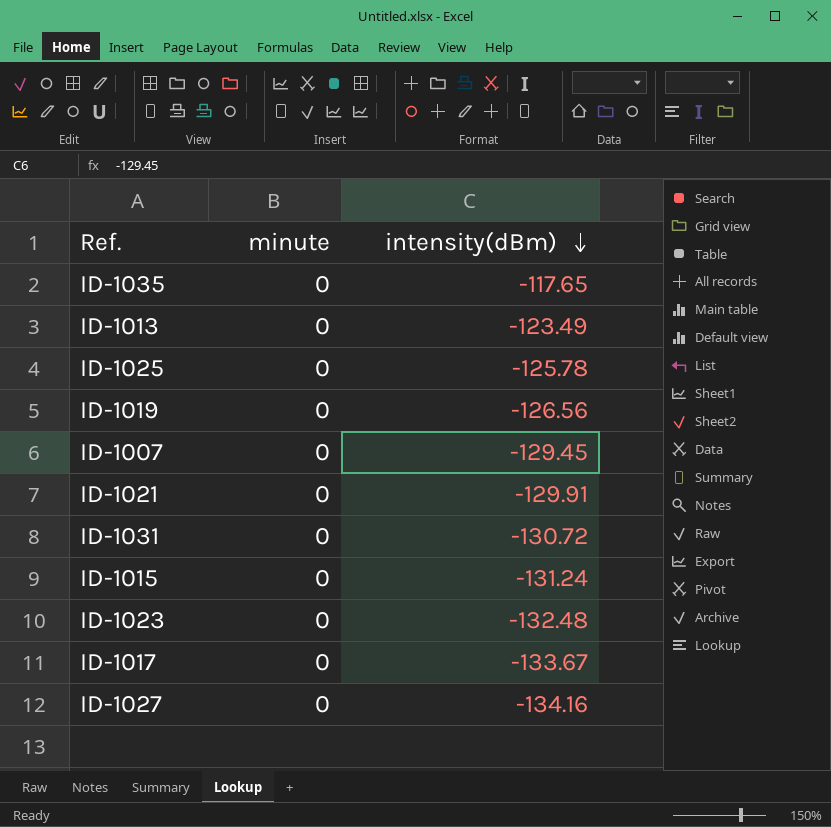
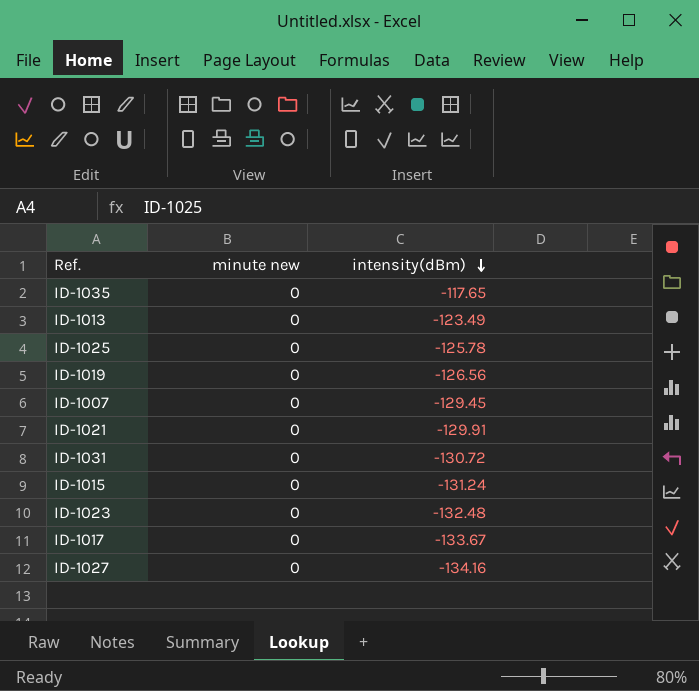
column name: minute -> minute new

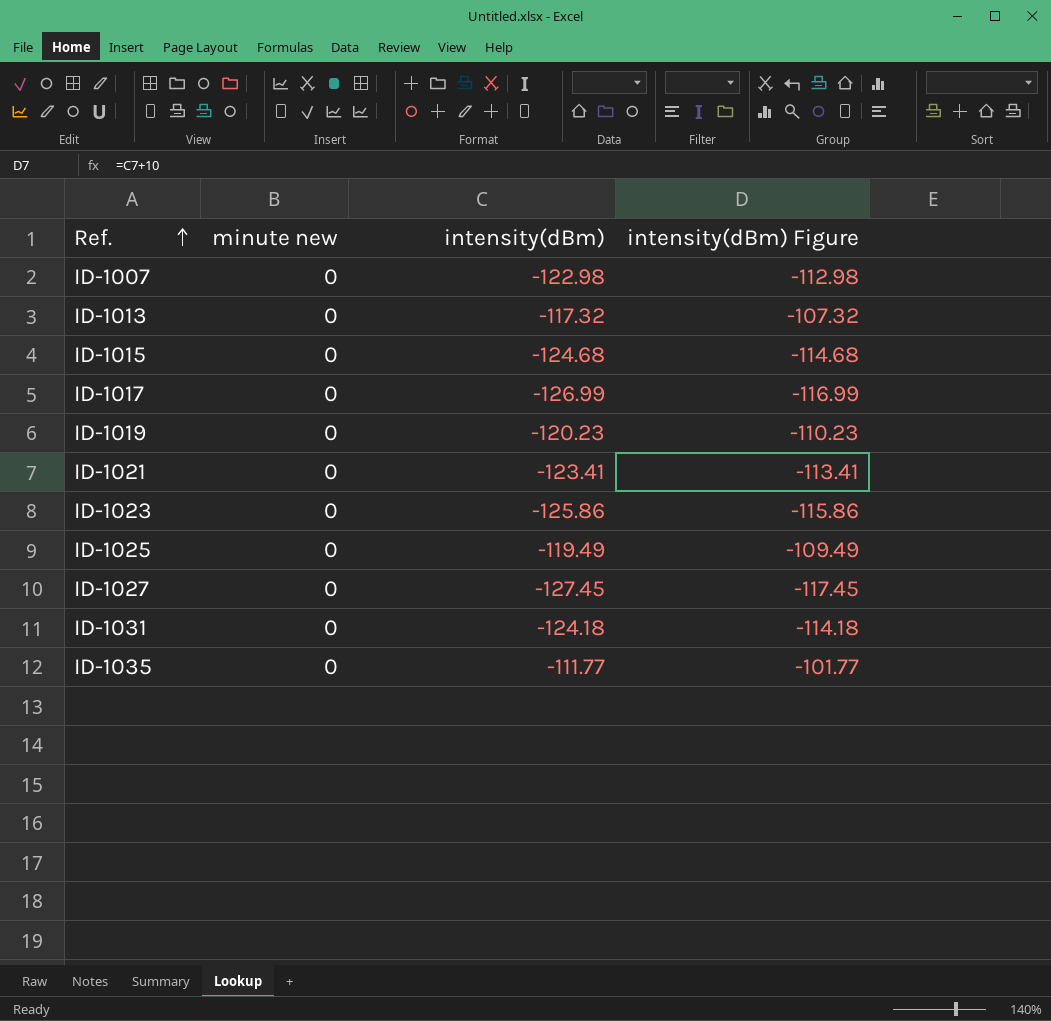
row order: intensity(dBm) descending -> Ref. ascending
column intensity(dBm) Figure | formula: none -> [intensity(dBm)] + 10
ID-1007 | intensity(dBm): -129.45 -> -122.98
ID-1013 | intensity(dBm): -123.49 -> -117.32
ID-1015 | intensity(dBm): -131.24 -> -124.68
ID-1017 | intensity(dBm): -133.67 -> -126.99
ID-1019 | intensity(dBm): -126.56 -> -120.23
ID-1021 | intensity(dBm): -129.91 -> -123.41
ID-1023 | intensity(dBm): -132.48 -> -125.86
ID-1025 | intensity(dBm): -125.78 -> -119.49
ID-1027 | intensity(dBm): -134.16 -> -127.45
ID-1031 | intensity(dBm): -130.72 -> -124.18
ID-1035 | intensity(dBm): -117.65 -> -111.77

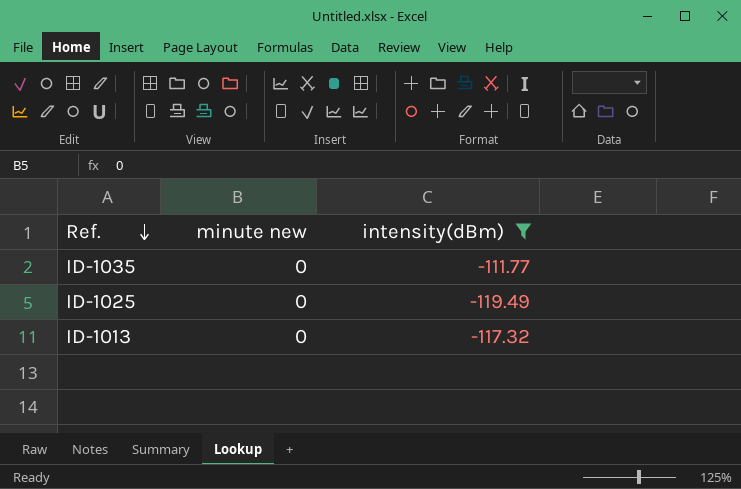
filter: none -> intensity(dBm) >= -119.49
row order: Ref. ascending -> Ref. descending
column intensity(dBm) Figure | formula: [intensity(dBm)] + 10 -> none

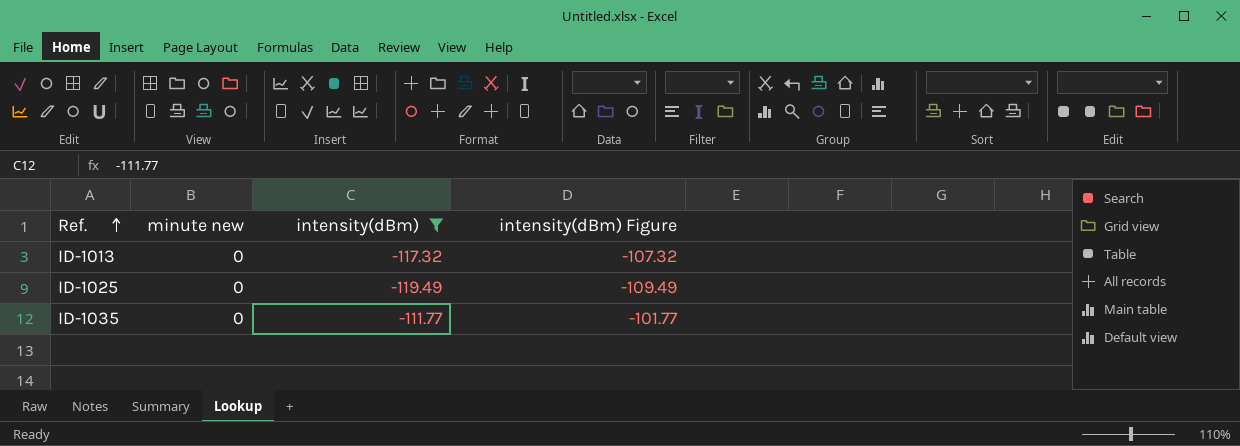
row order: Ref. descending -> Ref. ascending
column intensity(dBm) Figure | formula: none -> [intensity(dBm)] + 10

